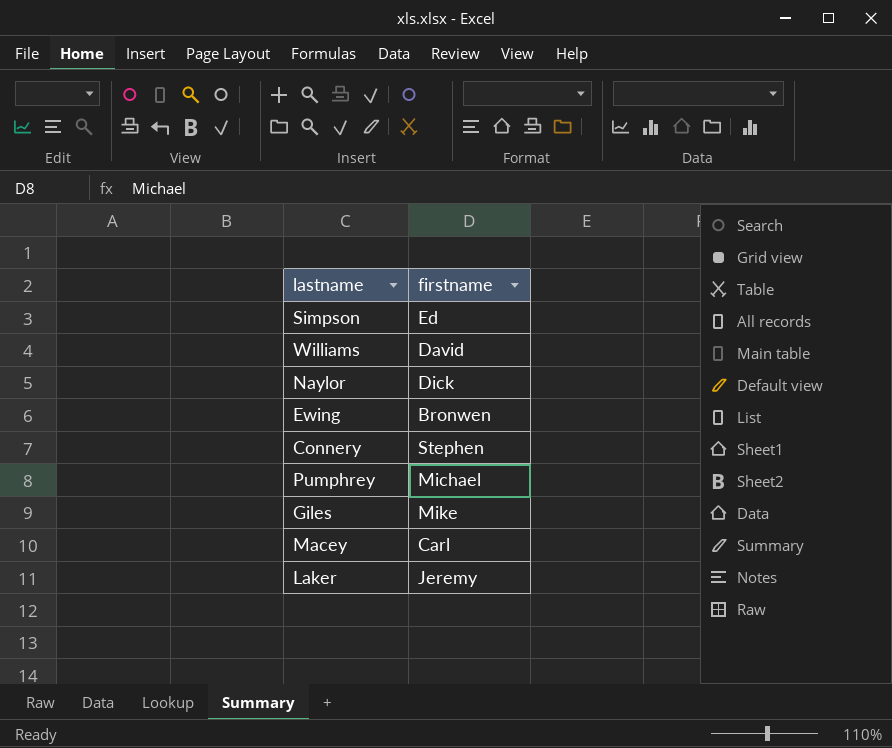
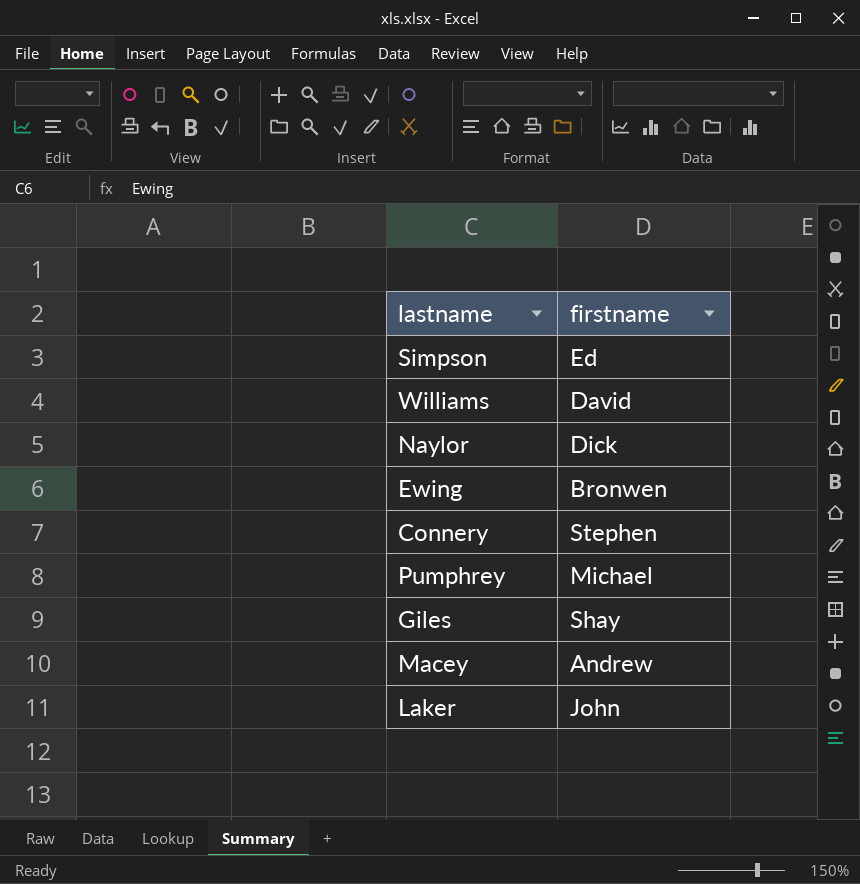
Giles | firstname: Mike -> Shay
Macey | firstname: Carl -> Andrew
Laker | firstname: Jeremy -> John

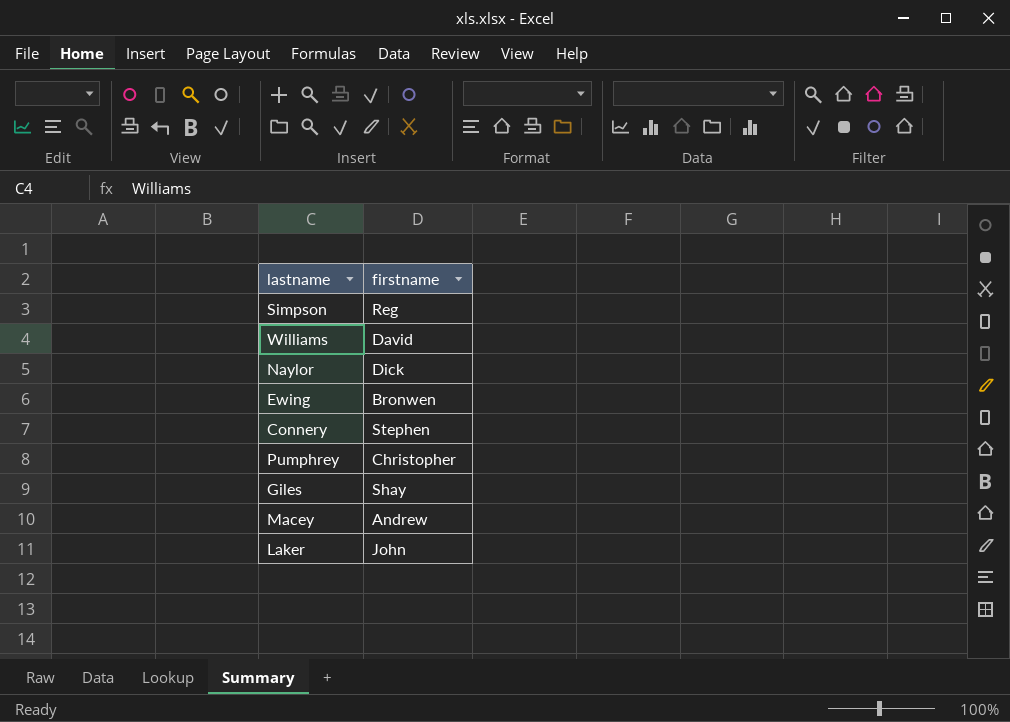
Simpson | firstname: Ed -> Reg
Pumphrey | firstname: Michael -> Christopher

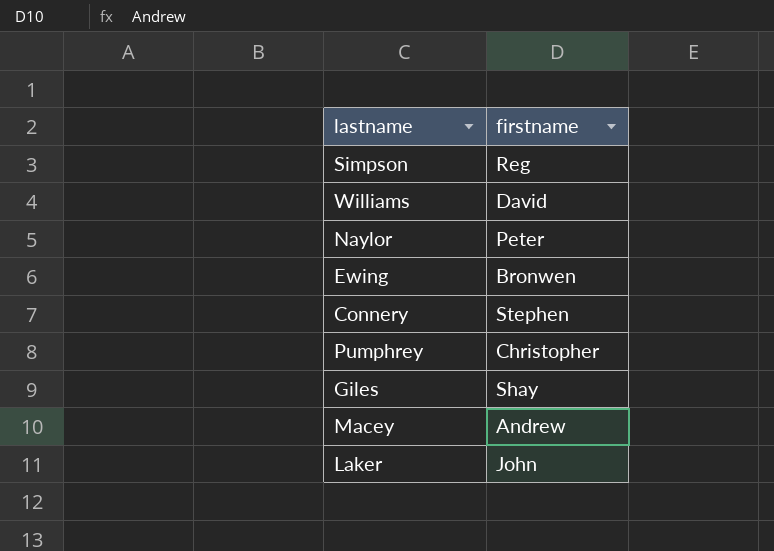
Naylor | firstname: Dick -> Peter

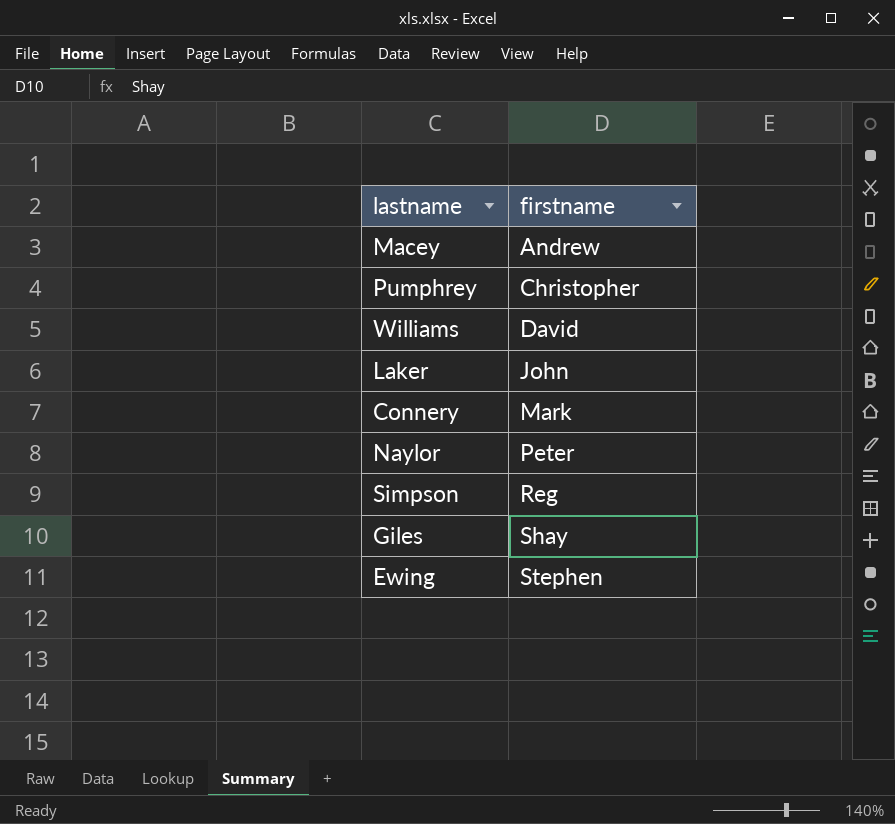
row order: none -> firstname ascending
Connery | firstname: Stephen -> Mark
Ewing | firstname: Bronwen -> Stephen

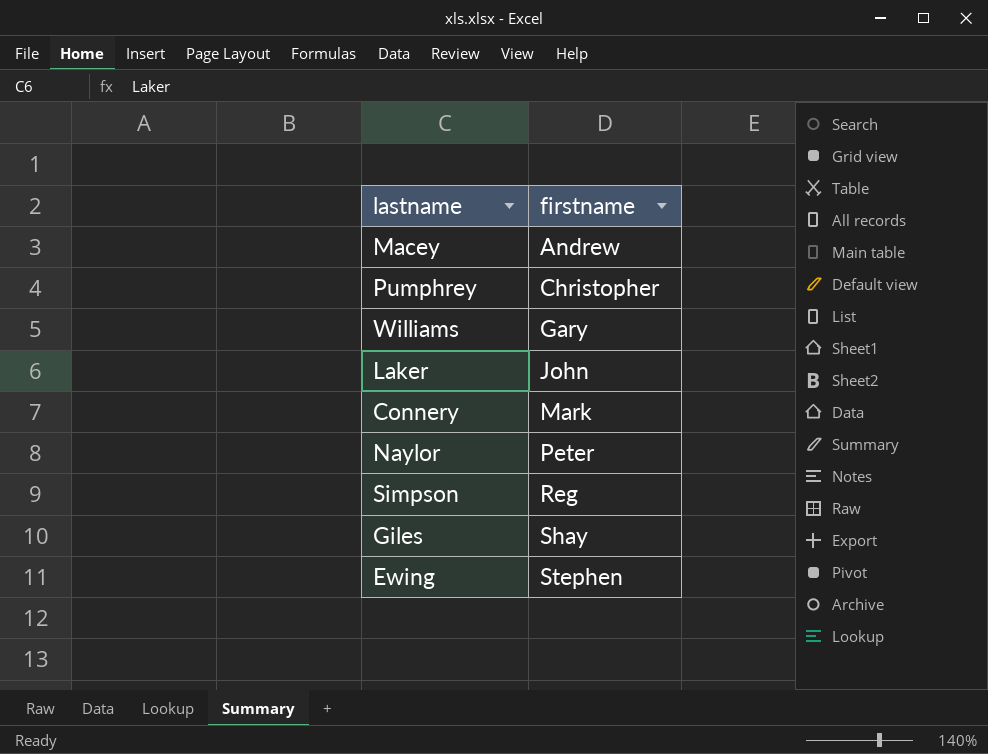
Williams | firstname: David -> Gary

